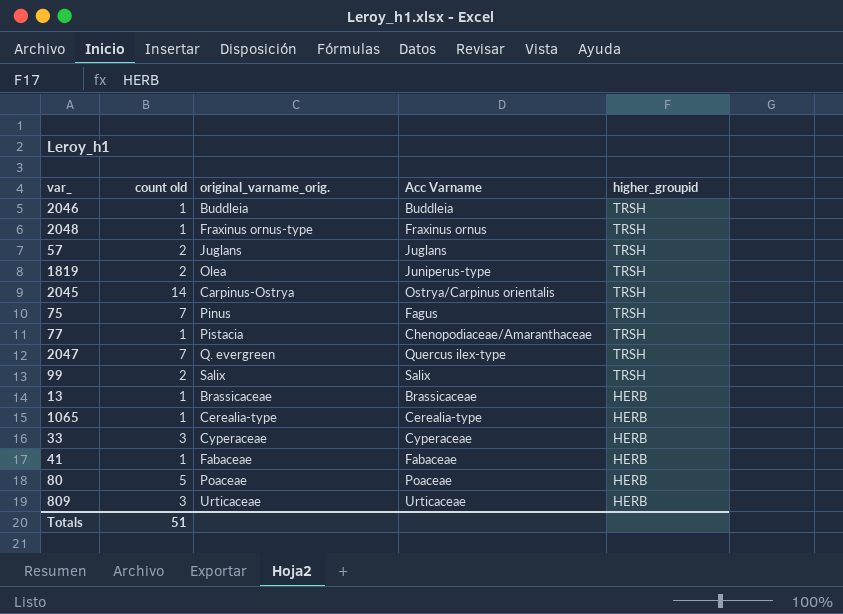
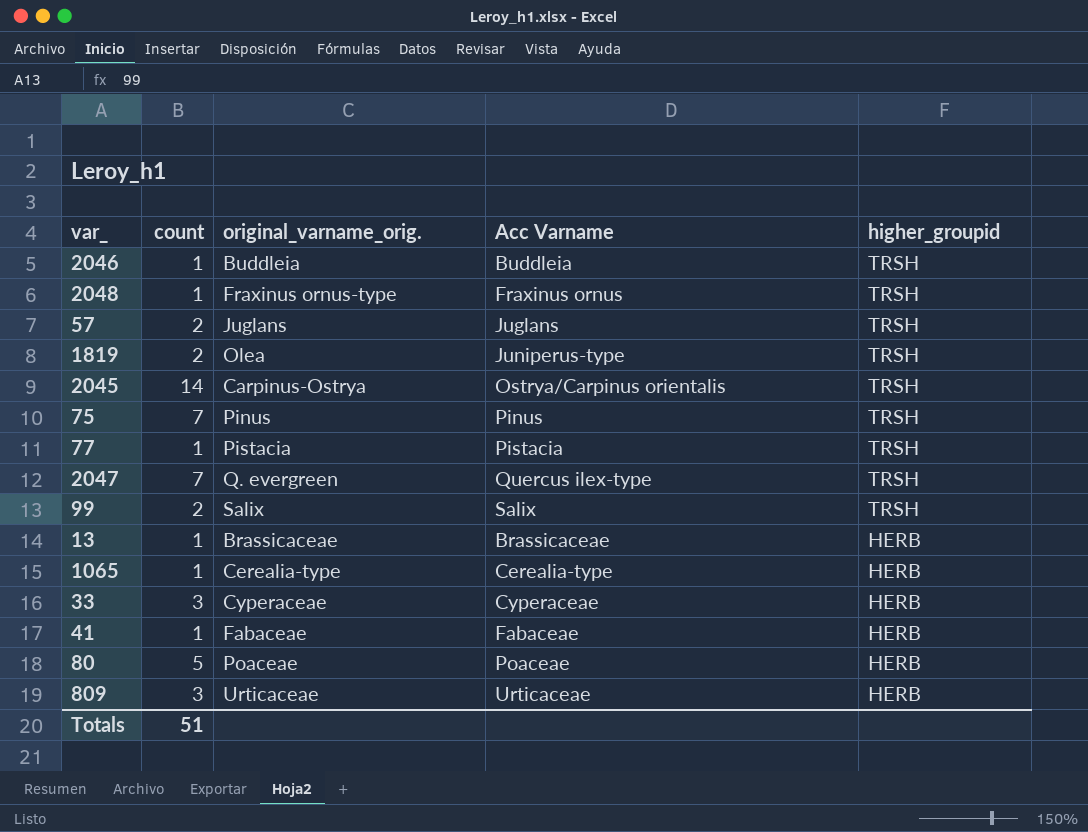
column name: count old -> count
75 | Acc Varname: Fagus -> Pinus
77 | Acc Varname: Chenopodiaceae/Amaranthaceae -> Pistacia

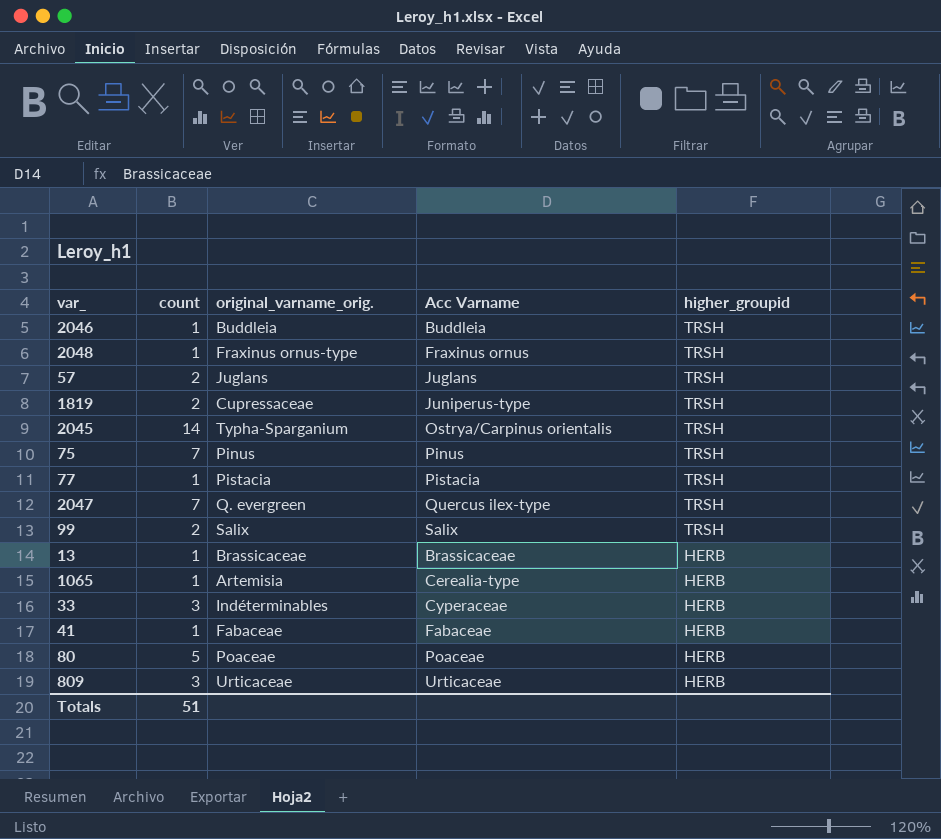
1819 | original_varname_orig.: Olea -> Cupressaceae
2045 | original_varname_orig.: Carpinus-Ostrya -> Typha-Sparganium
1065 | original_varname_orig.: Cerealia-type -> Artemisia
33 | original_varname_orig.: Cyperaceae -> Indéterminables

